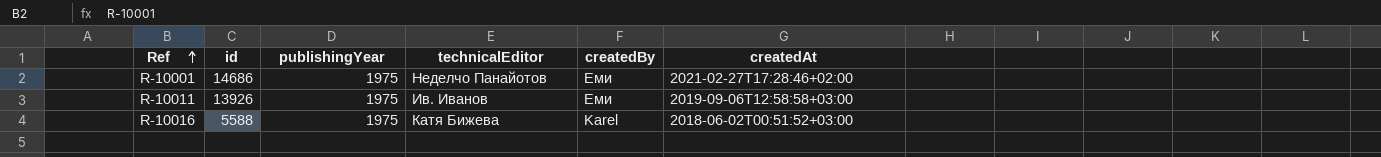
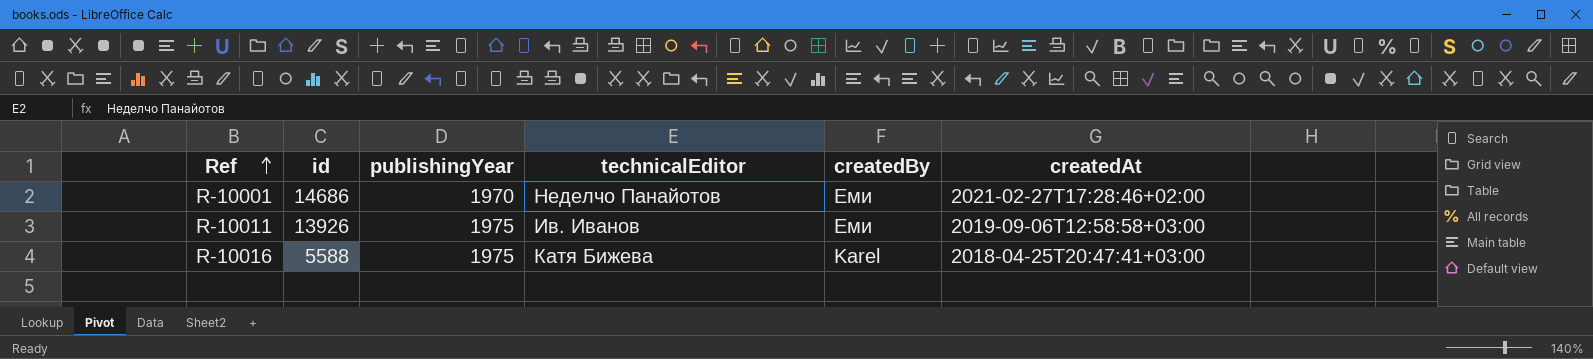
R-10001 | publishingYear: 1975 -> 1970
R-10016 | createdAt: 2018-06-02T00:51:52+03:00 -> 2018-04-25T20:47:41+03:00

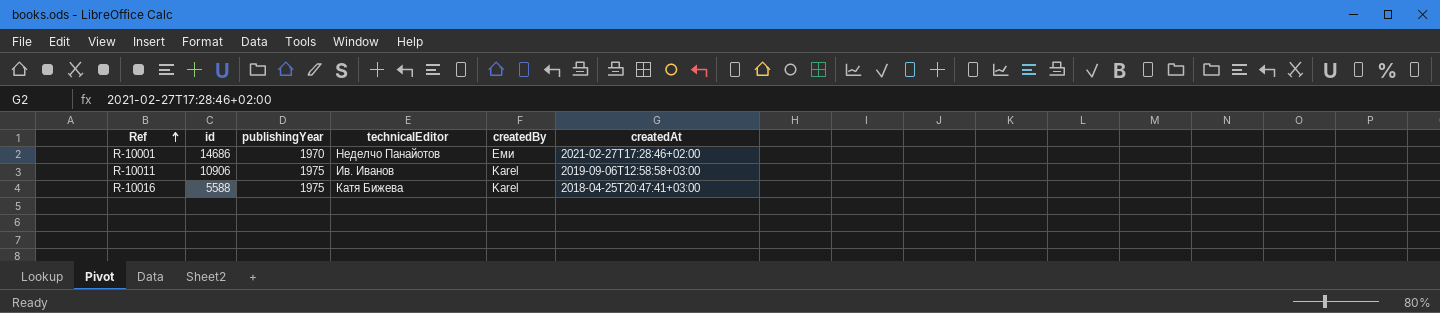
R-10011 | id: 13926 -> 10906
R-10011 | createdBy: Еми -> Karel

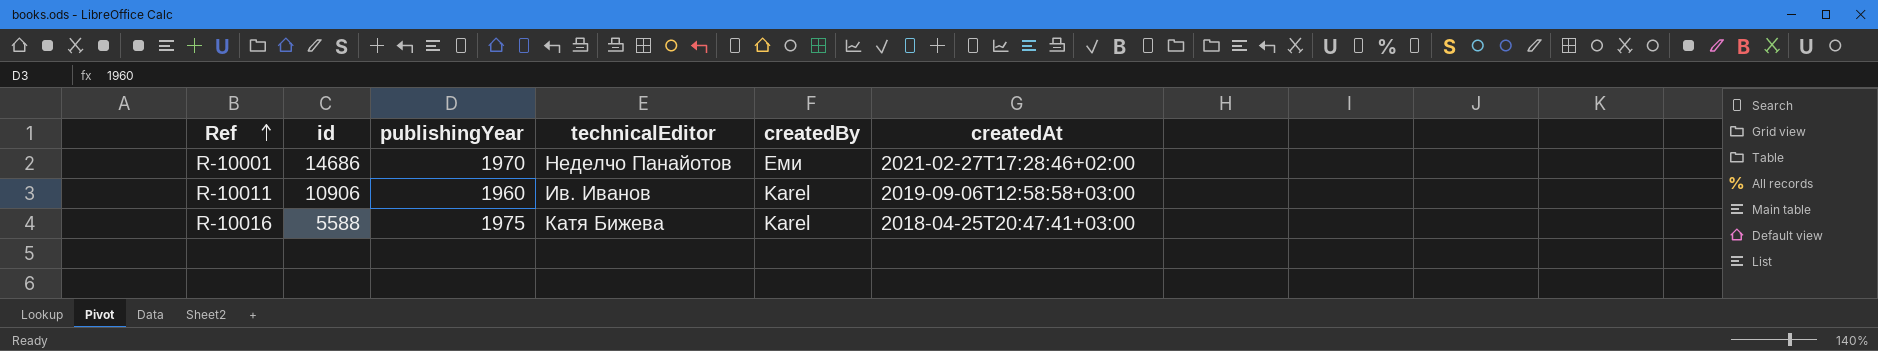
R-10011 | publishingYear: 1975 -> 1960

